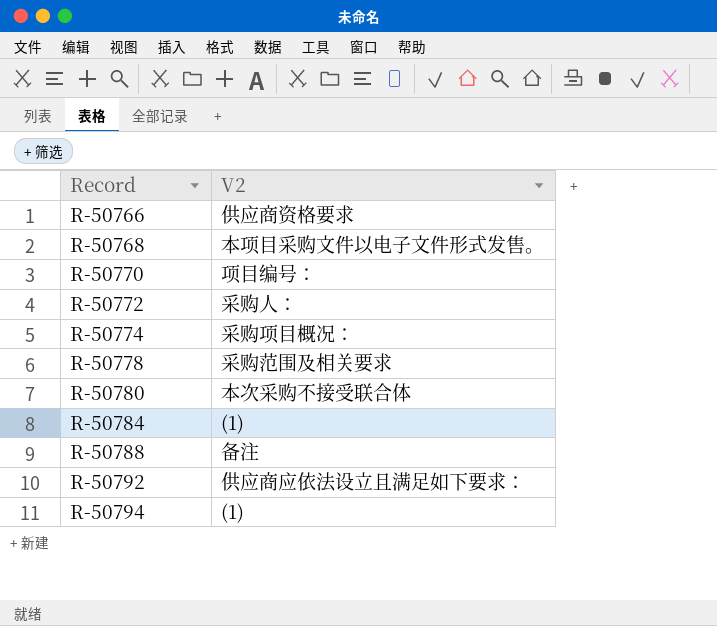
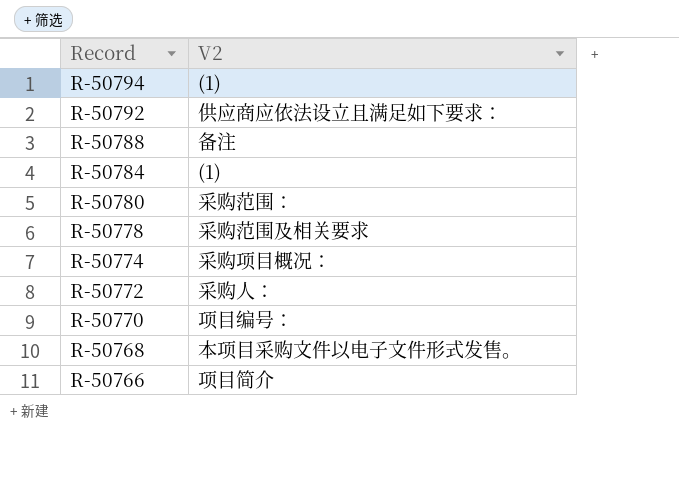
row order: Record ascending -> Record descending
R-50780 | V2: 本次采购不接受联合体 -> 采购范围：
R-50766 | V2: 供应商资格要求 -> 项目简介

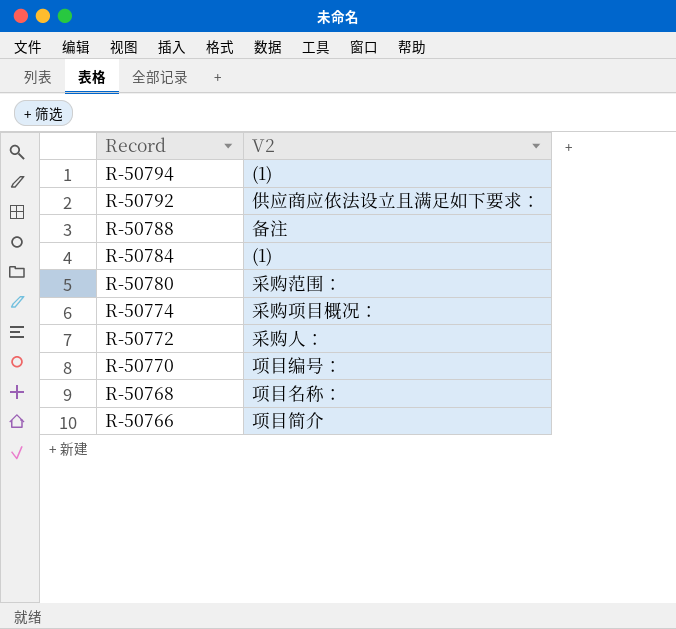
row R-50778: 采购范围及相关要求 -> none
R-50768 | V2: 本项目采购文件以电子文件形式发售。 -> 项目名称：

